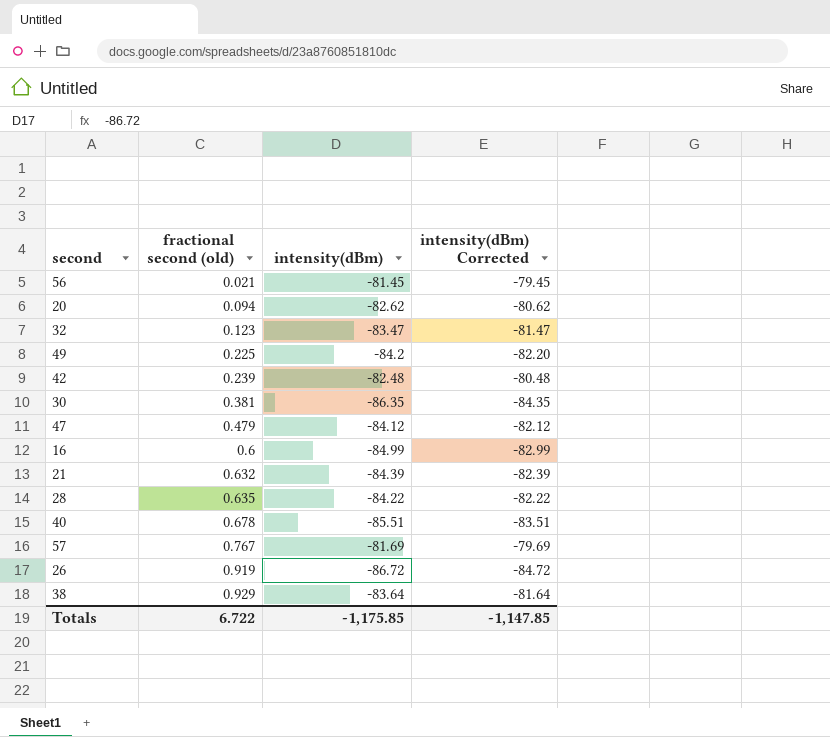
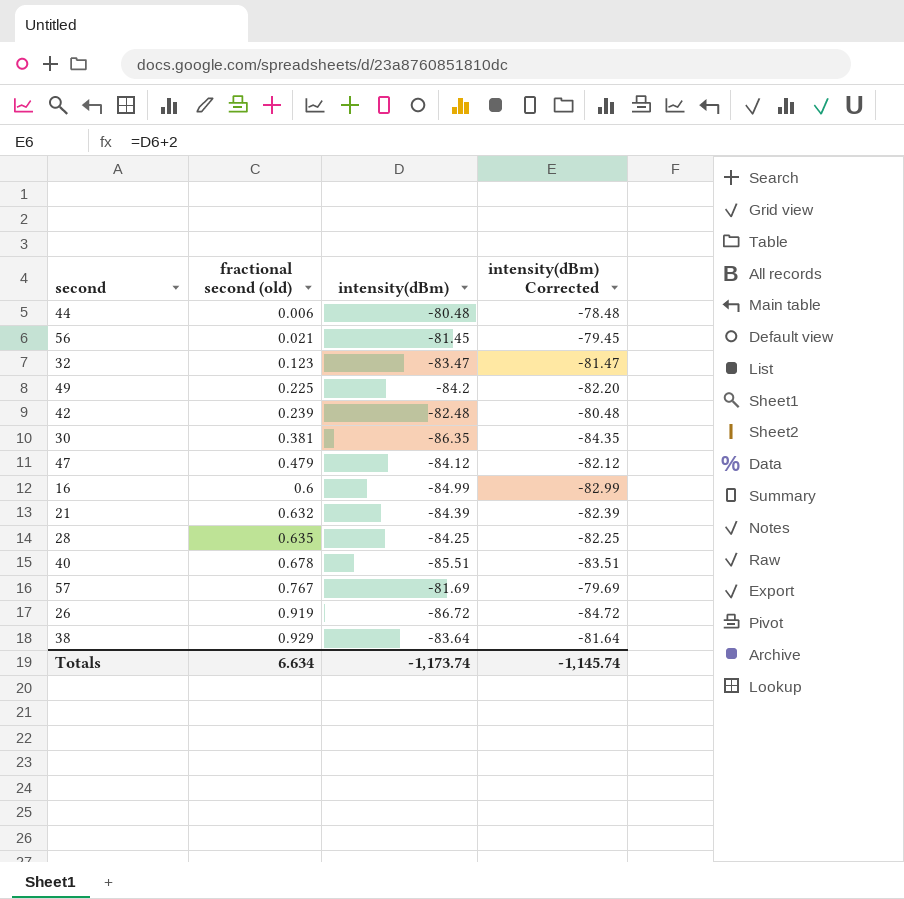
row 20: 0.094 | -82.62 | -80.62 -> none
row 44: none -> 0.006 | -80.48 | -78.48
28 | intensity(dBm): -84.22 -> -84.25
28 | intensity(dBm) Corrected: -82.22 -> -82.25
Totals | fractional second (old): 6.722 -> 6.634
Totals | intensity(dBm): -1,175.85 -> -1,173.74
Totals | intensity(dBm) Corrected: -1,147.85 -> -1,145.74

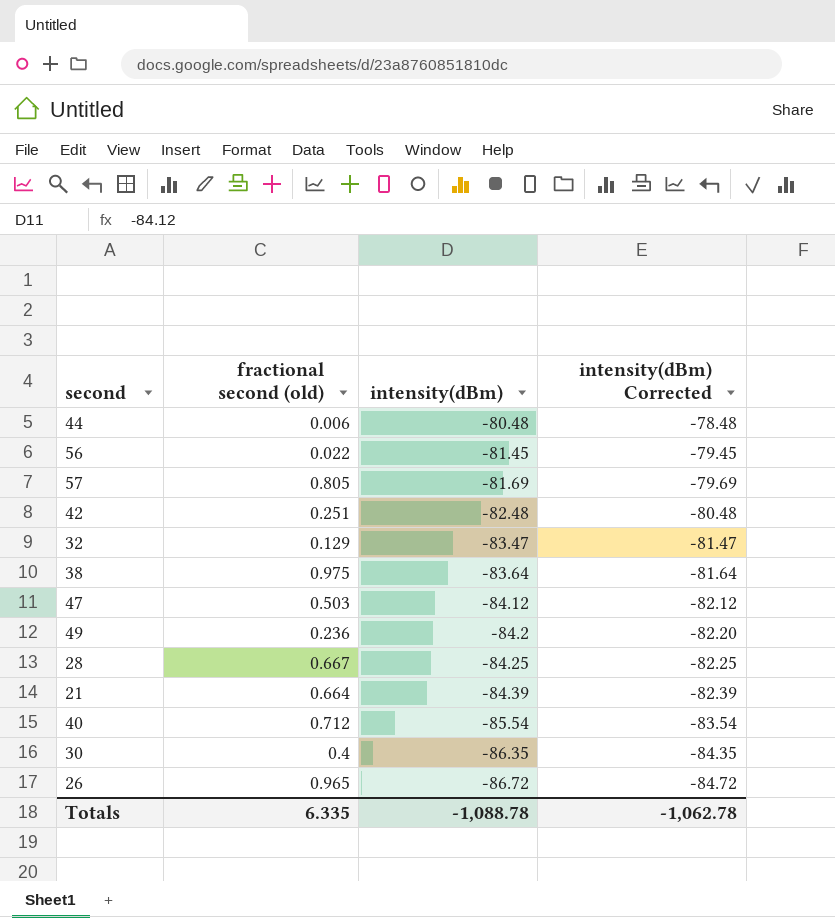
row order: fractional second (old) ascending -> intensity(dBm) descending
row 16: 0.6 | -84.99 | -82.99 -> none
56 | fractional second (old): 0.021 -> 0.022
57 | fractional second (old): 0.767 -> 0.805
42 | fractional second (old): 0.239 -> 0.251
32 | fractional second (old): 0.123 -> 0.129
38 | fractional second (old): 0.929 -> 0.975
47 | fractional second (old): 0.479 -> 0.503
49 | fractional second (old): 0.225 -> 0.236
28 | fractional second (old): 0.635 -> 0.667
21 | fractional second (old): 0.632 -> 0.664
40 | fractional second (old): 0.678 -> 0.712
40 | intensity(dBm): -85.51 -> -85.54
40 | intensity(dBm) Corrected: -83.51 -> -83.54
30 | fractional second (old): 0.381 -> 0.4
26 | fractional second (old): 0.919 -> 0.965
Totals | fractional second (old): 6.634 -> 6.335
Totals | intensity(dBm): -1,173.74 -> -1,088.78
Totals | intensity(dBm) Corrected: -1,145.74 -> -1,062.78

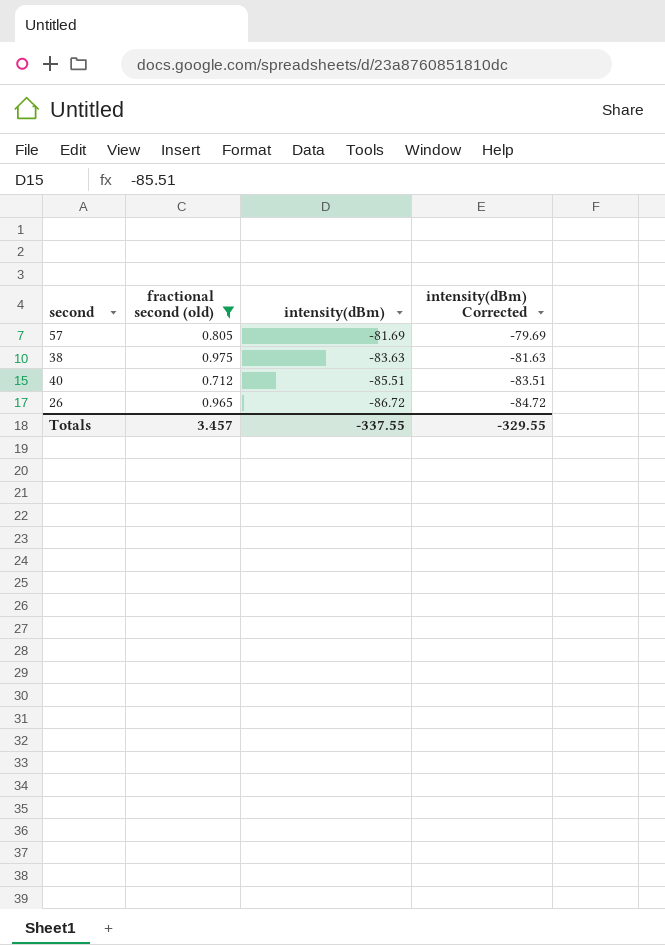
filter: none -> fractional second (old) >= 0.712
38 | intensity(dBm): -83.64 -> -83.63
38 | intensity(dBm) Corrected: -81.64 -> -81.63
40 | intensity(dBm): -85.54 -> -85.51
40 | intensity(dBm) Corrected: -83.54 -> -83.51
Totals | fractional second (old): 6.335 -> 3.457
Totals | intensity(dBm): -1,088.78 -> -337.55
Totals | intensity(dBm) Corrected: -1,062.78 -> -329.55

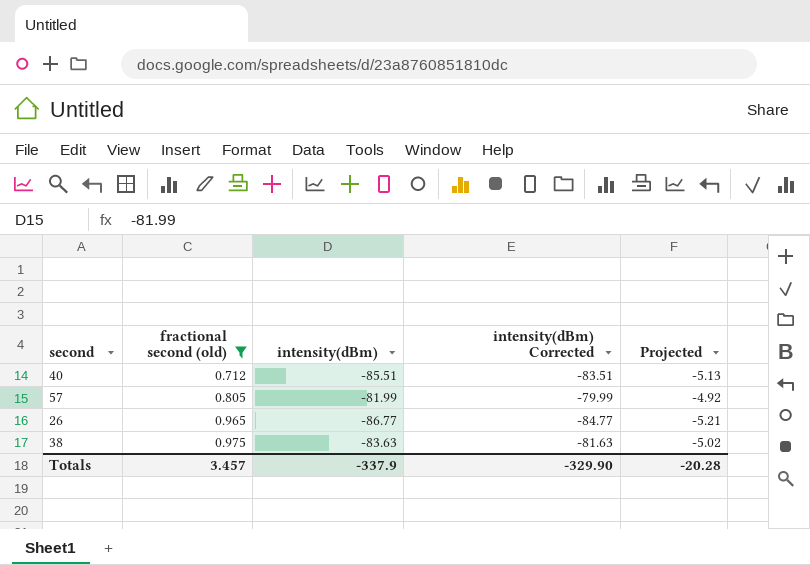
row order: intensity(dBm) descending -> fractional second (old) ascending
column Projected | formula: none -> [intensity(dBm)] * 0.06
57 | intensity(dBm): -81.69 -> -81.99
57 | intensity(dBm) Corrected: -79.69 -> -79.99
26 | intensity(dBm): -86.72 -> -86.77
26 | intensity(dBm) Corrected: -84.72 -> -84.77
Totals | intensity(dBm): -337.55 -> -337.9
Totals | intensity(dBm) Corrected: -329.55 -> -329.90

